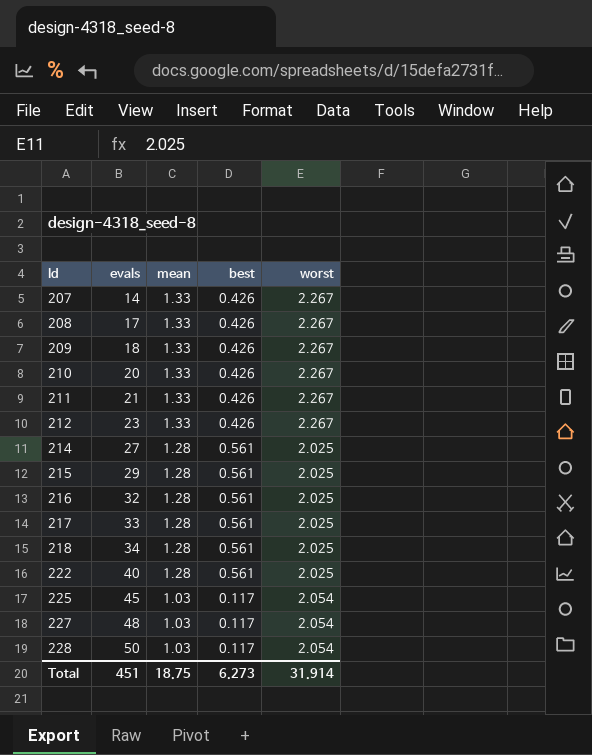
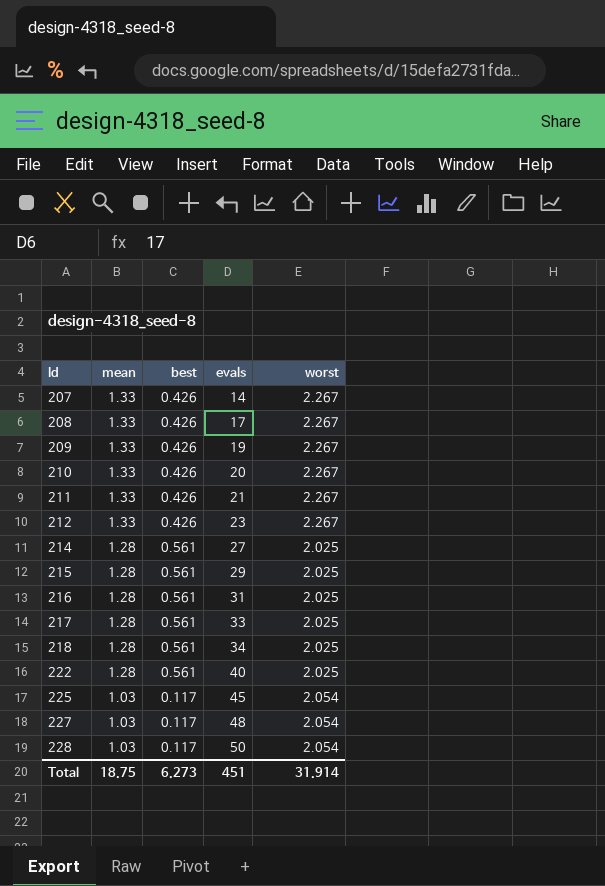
column evals | position: 2 -> 4
209 | evals: 18 -> 19
216 | evals: 32 -> 31

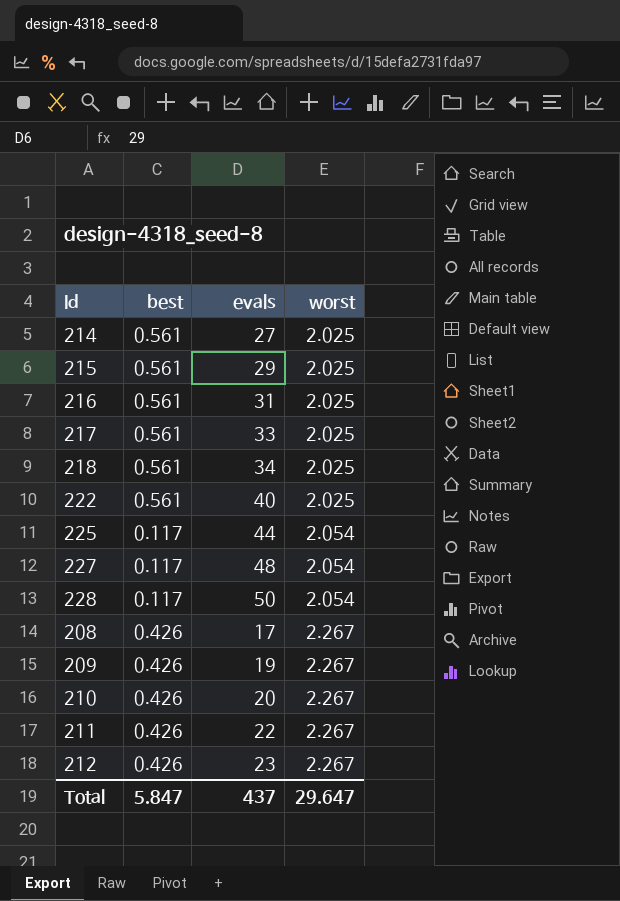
row order: Id ascending -> worst ascending
column mean | position: 2 -> none
row 207: 1.33 | 0.426 | 14 | 2.267 -> none
225 | evals: 45 -> 44
211 | evals: 21 -> 22
Total | best: 6.273 -> 5.847
Total | evals: 451 -> 437
Total | worst: 31.914 -> 29.647

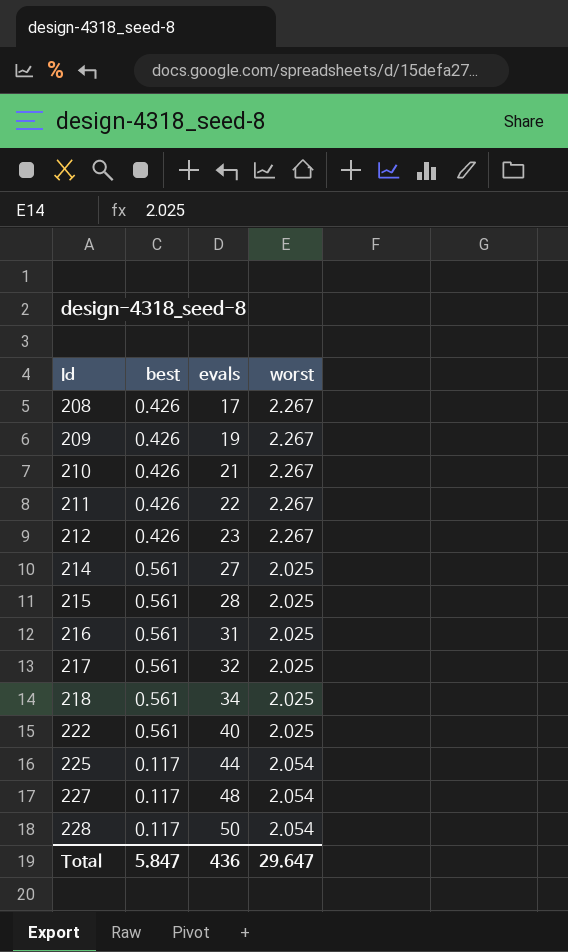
row order: worst ascending -> Id ascending
210 | evals: 20 -> 21
215 | evals: 29 -> 28
217 | evals: 33 -> 32
Total | evals: 437 -> 436

